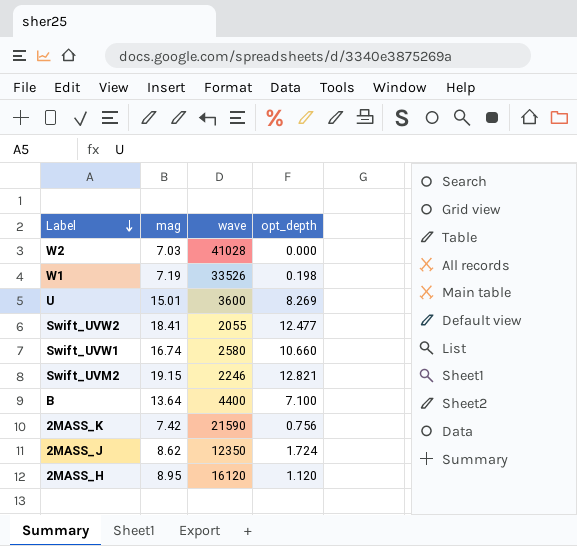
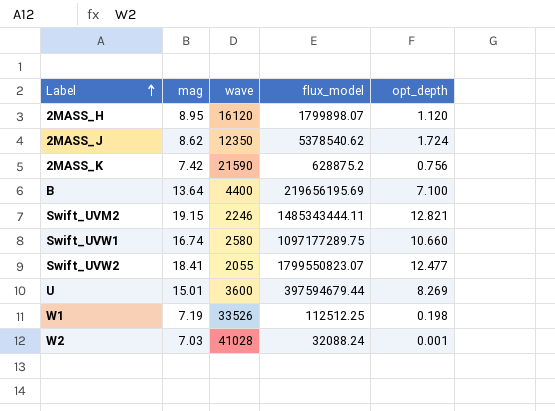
row order: Label descending -> Label ascending
column flux_model | position: none -> 4
W2 | opt_depth: 0.000 -> 0.001

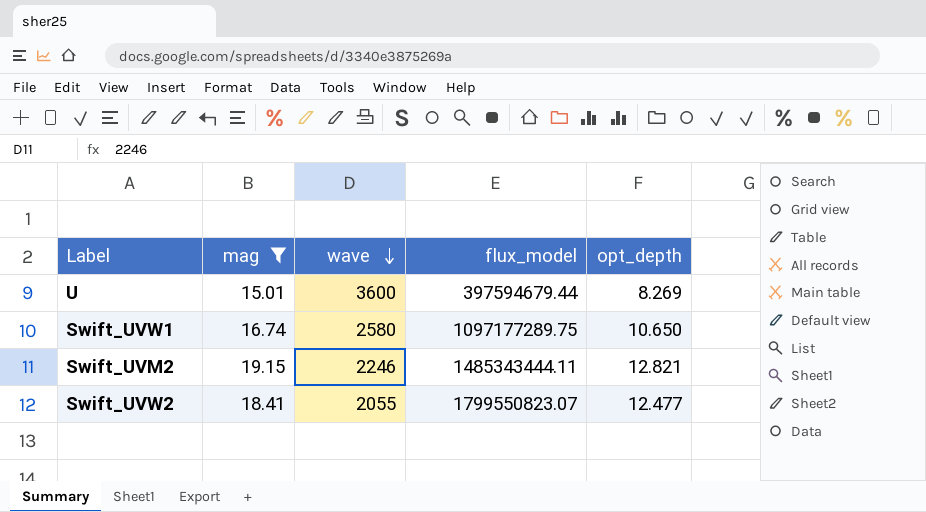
filter: none -> mag >= 15.01
row order: Label ascending -> wave descending
Swift_UVW1 | opt_depth: 10.660 -> 10.650

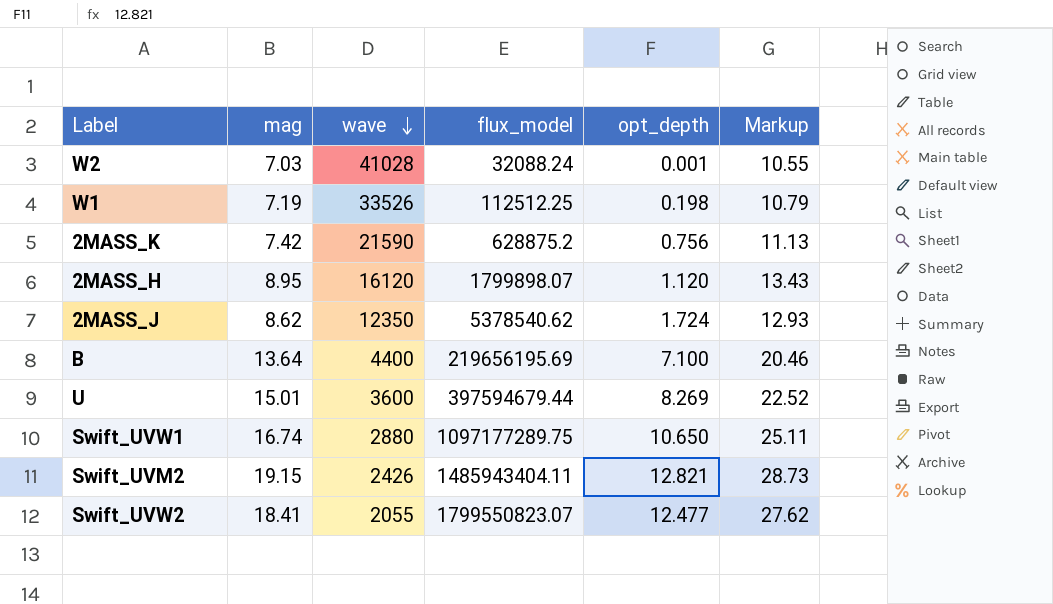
filter: mag >= 15.01 -> none
column Markup | formula: none -> [mag] * 1.5
Swift_UVW1 | wave: 2580 -> 2880
Swift_UVM2 | wave: 2246 -> 2426
Swift_UVM2 | flux_model: 1485343444.11 -> 1485943404.11

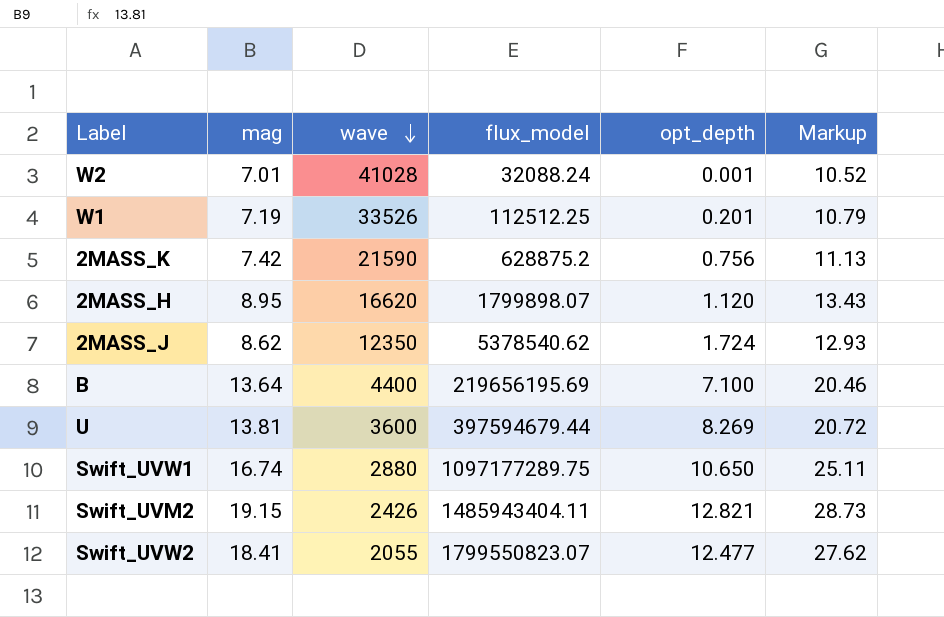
W2 | mag: 7.03 -> 7.01
W2 | Markup: 10.55 -> 10.52
W1 | opt_depth: 0.198 -> 0.201
2MASS_H | wave: 16120 -> 16620
U | mag: 15.01 -> 13.81
U | Markup: 22.52 -> 20.72

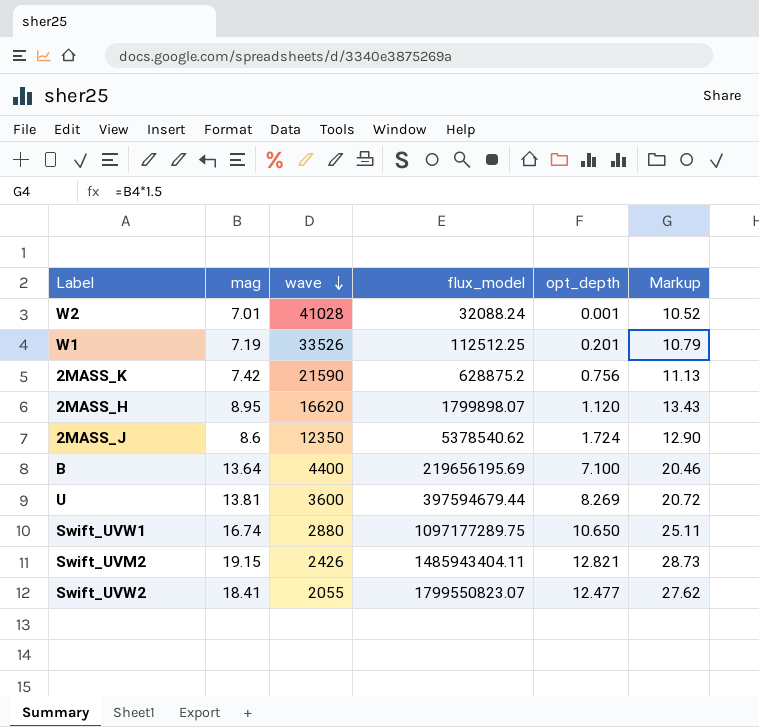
2MASS_J | mag: 8.62 -> 8.6
2MASS_J | Markup: 12.93 -> 12.90

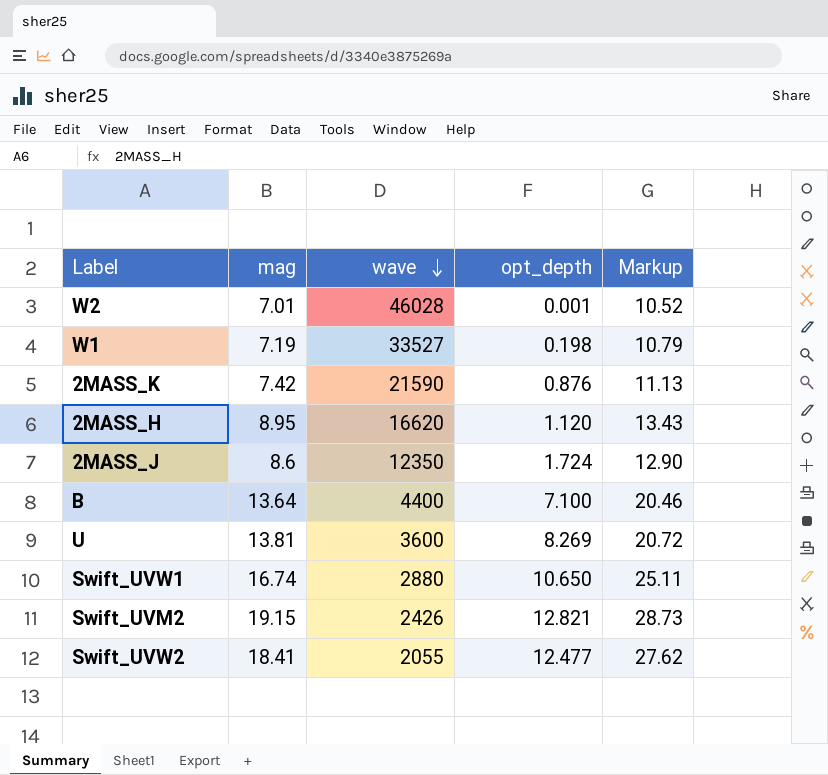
column flux_model | position: 4 -> none
W2 | wave: 41028 -> 46028
W1 | wave: 33526 -> 33527
W1 | opt_depth: 0.201 -> 0.198
2MASS_K | opt_depth: 0.756 -> 0.876

